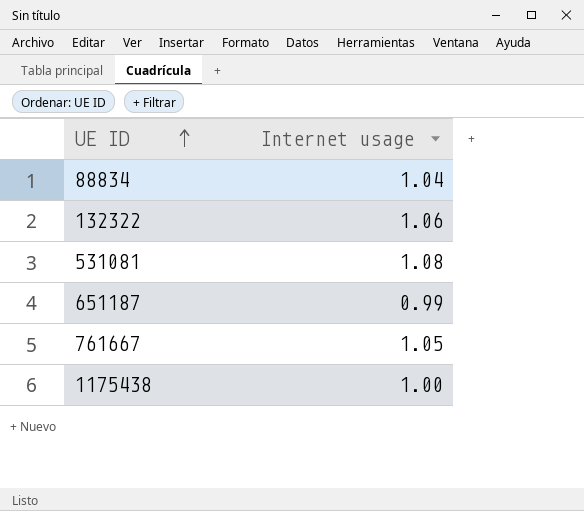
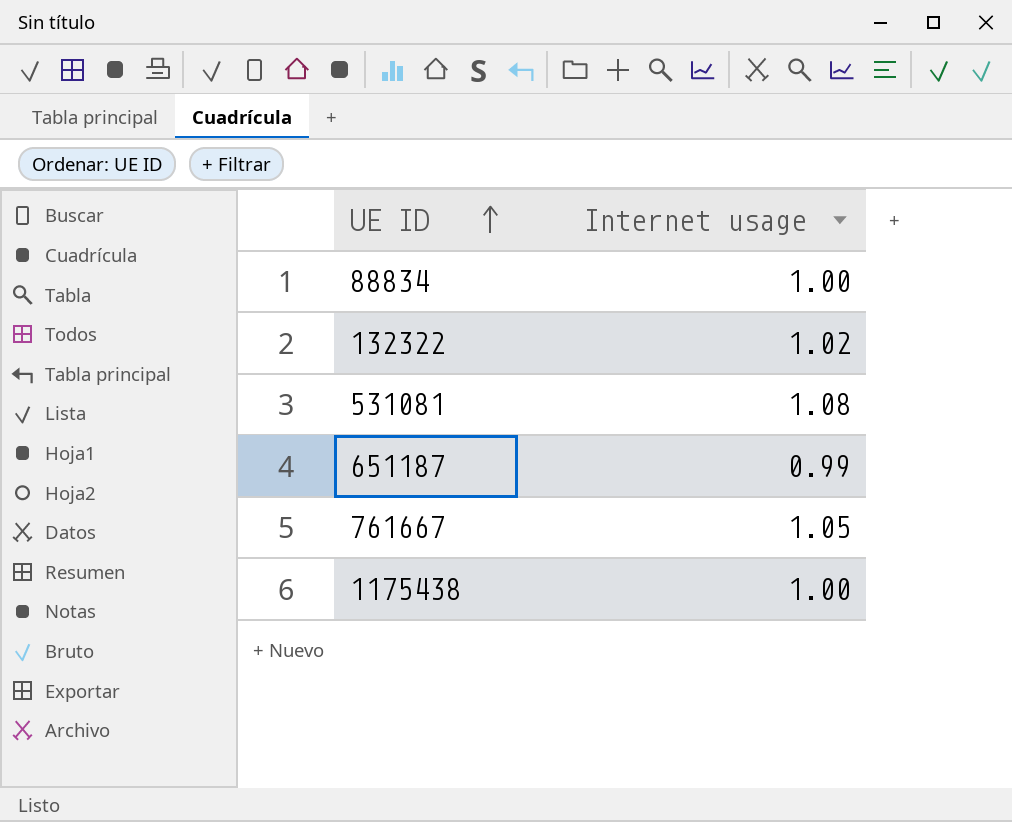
88834 | Internet usage: 1.04 -> 1.00
132322 | Internet usage: 1.06 -> 1.02

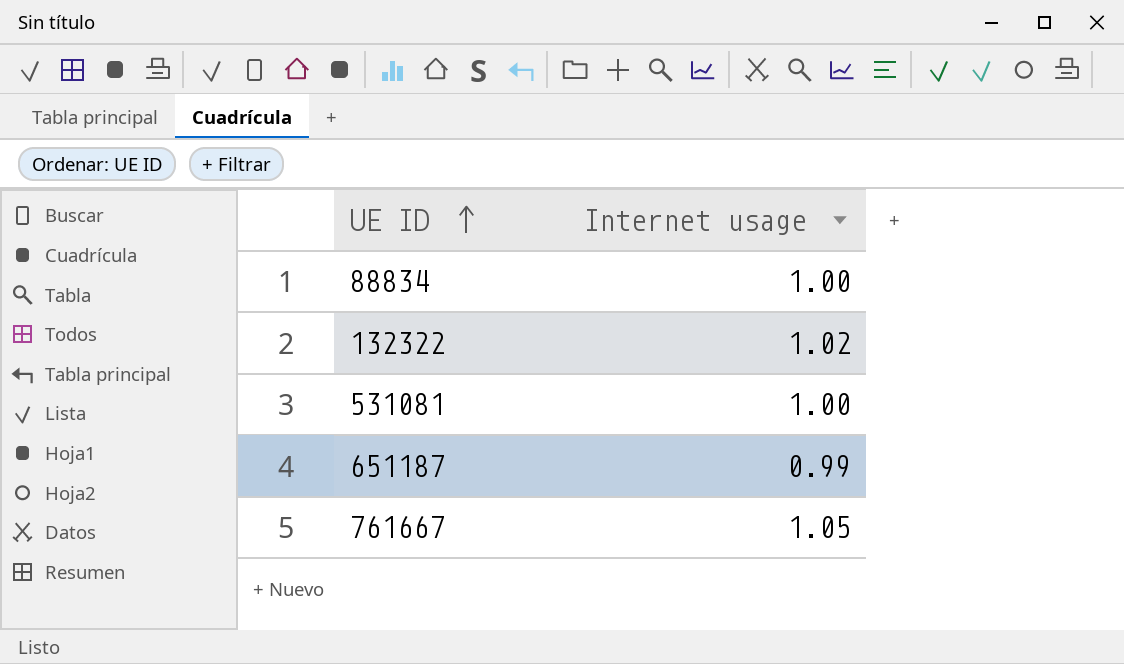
row 1175438: 1.00 -> none
531081 | Internet usage: 1.08 -> 1.00

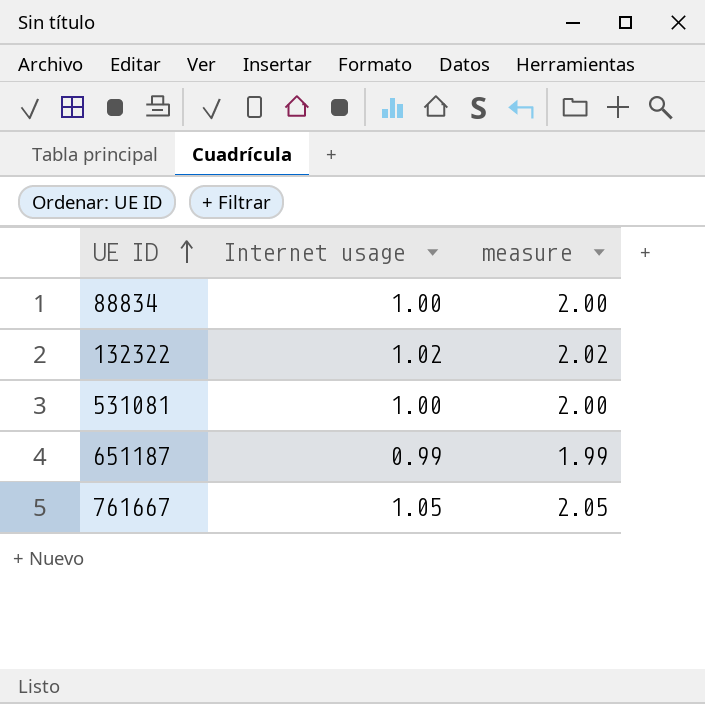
column measure | formula: none -> [Internet usage] + 1

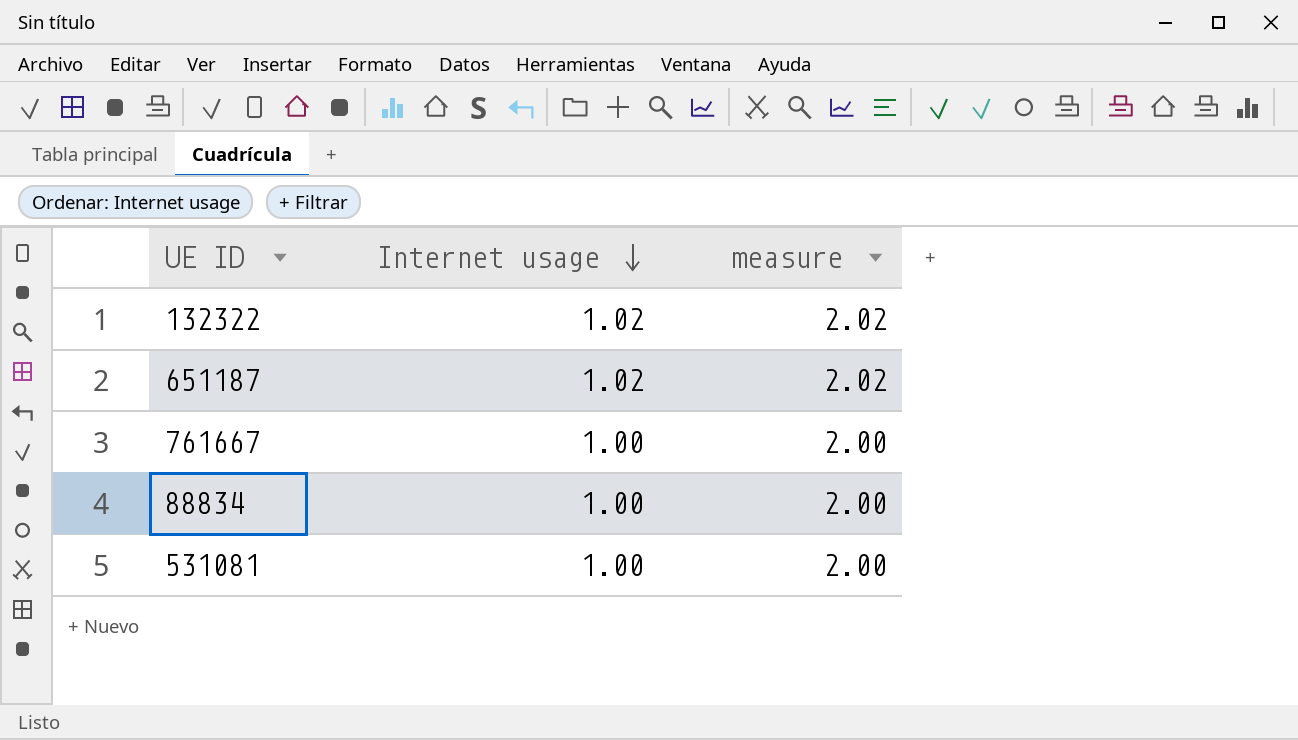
row order: UE ID ascending -> Internet usage descending
651187 | Internet usage: 0.99 -> 1.02
651187 | measure: 1.99 -> 2.02
761667 | Internet usage: 1.05 -> 1.00
761667 | measure: 2.05 -> 2.00

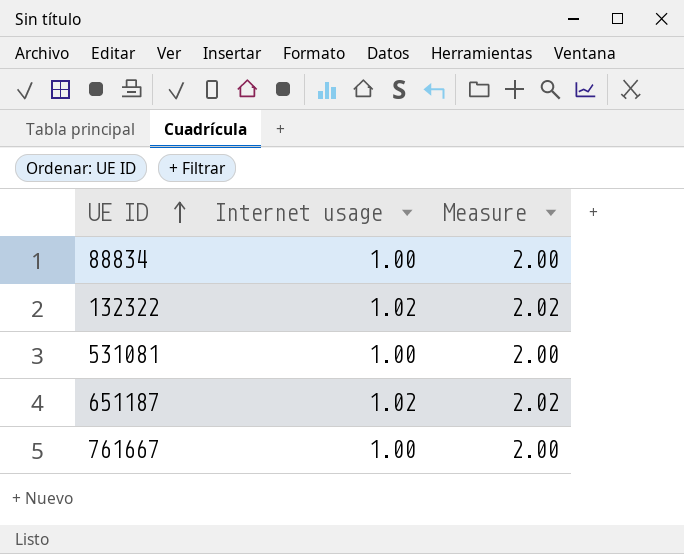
row order: Internet usage descending -> UE ID ascending
column name: measure -> Measure

